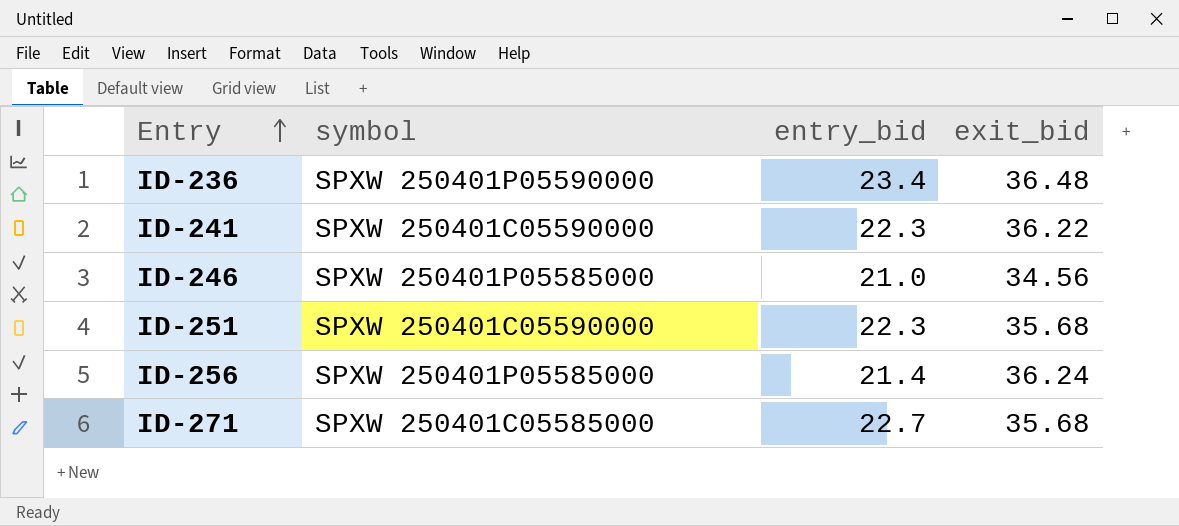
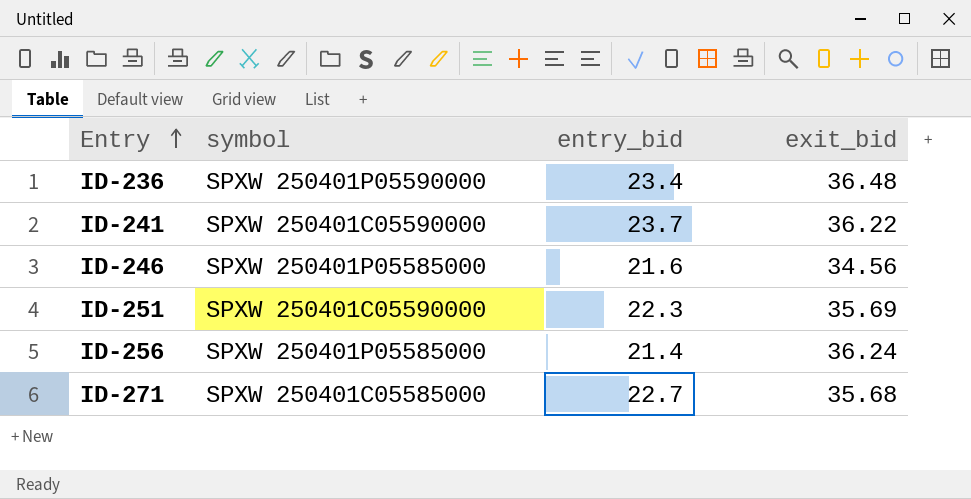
ID-241 | entry_bid: 22.3 -> 23.7
ID-246 | entry_bid: 21.0 -> 21.6
ID-251 | exit_bid: 35.68 -> 35.69

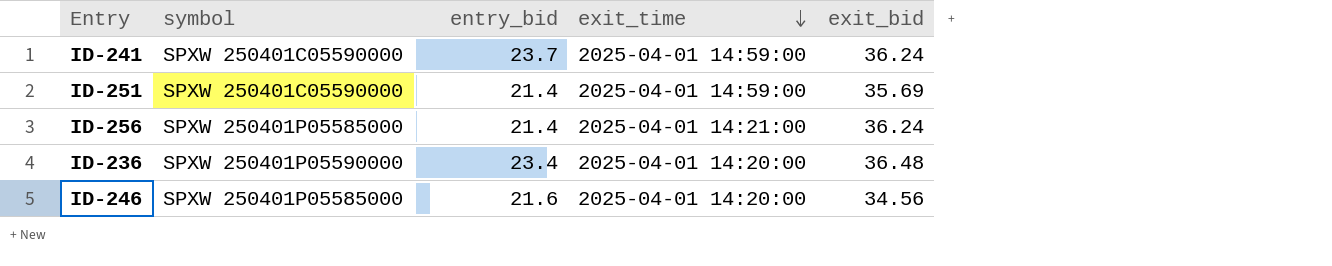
row order: Entry ascending -> exit_time descending
column exit_time | position: none -> 4
row ID-271: SPXW 250401C05585000 | 22.7 | 35.68 -> none
ID-241 | exit_bid: 36.22 -> 36.24
ID-251 | entry_bid: 22.3 -> 21.4

